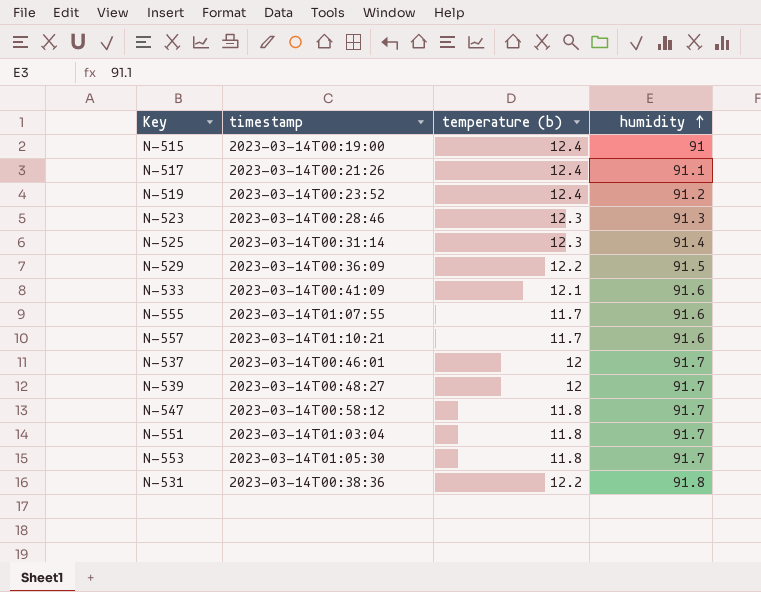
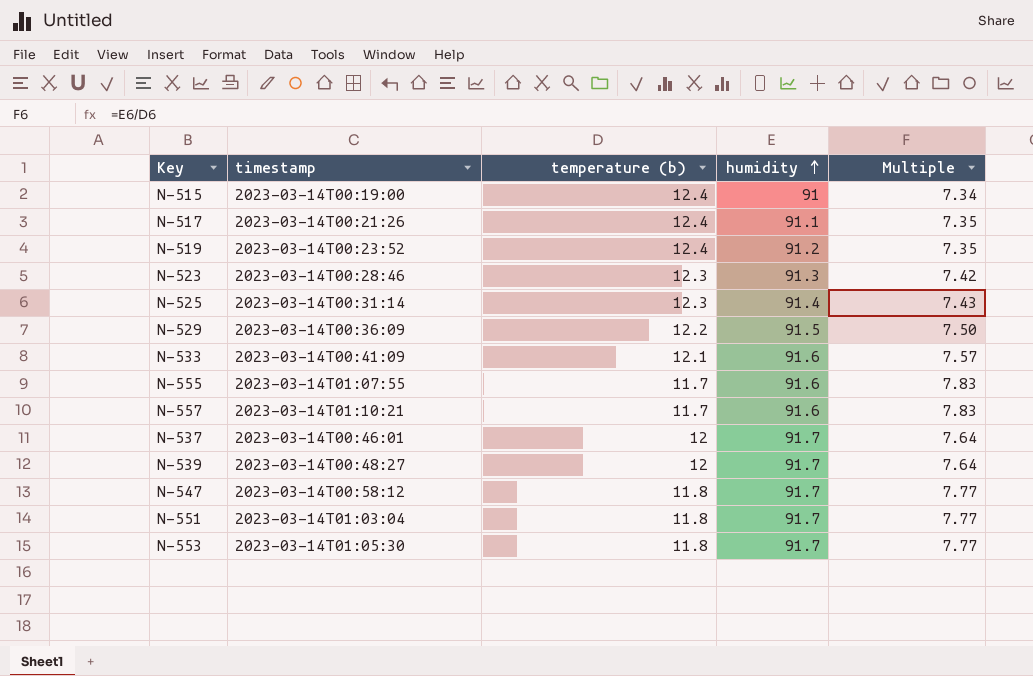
column Multiple | formula: none -> [humidity] / [temperature (b)]
row N-531: 2023-03-14T00:38:36 | 12.2 | 91.8 -> none

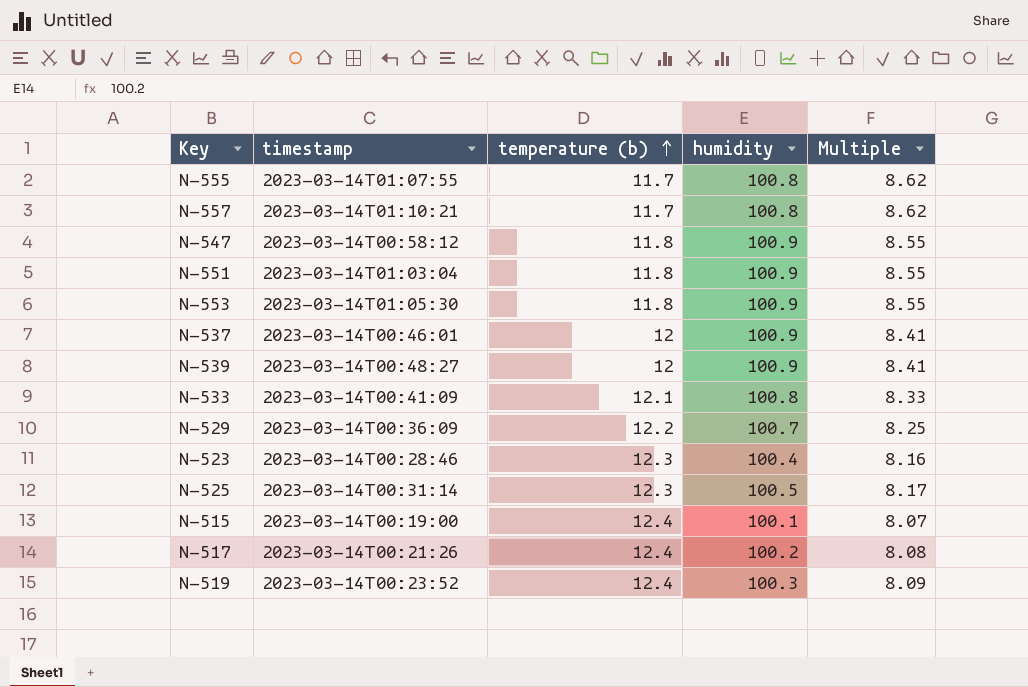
row order: humidity ascending -> temperature (b) ascending
N-555 | humidity: 91.6 -> 100.8
N-555 | Multiple: 7.83 -> 8.62
N-557 | humidity: 91.6 -> 100.8
N-557 | Multiple: 7.83 -> 8.62
N-547 | humidity: 91.7 -> 100.9
N-547 | Multiple: 7.77 -> 8.55
N-551 | humidity: 91.7 -> 100.9
N-551 | Multiple: 7.77 -> 8.55
N-553 | humidity: 91.7 -> 100.9
N-553 | Multiple: 7.77 -> 8.55
N-537 | humidity: 91.7 -> 100.9
N-537 | Multiple: 7.64 -> 8.41
N-539 | humidity: 91.7 -> 100.9
N-539 | Multiple: 7.64 -> 8.41
N-533 | humidity: 91.6 -> 100.8
N-533 | Multiple: 7.57 -> 8.33
N-529 | humidity: 91.5 -> 100.7
N-529 | Multiple: 7.50 -> 8.25
N-523 | humidity: 91.3 -> 100.4
N-523 | Multiple: 7.42 -> 8.16
N-525 | humidity: 91.4 -> 100.5
N-525 | Multiple: 7.43 -> 8.17
N-515 | humidity: 91 -> 100.1
N-515 | Multiple: 7.34 -> 8.07
N-517 | humidity: 91.1 -> 100.2
N-517 | Multiple: 7.35 -> 8.08
N-519 | humidity: 91.2 -> 100.3
N-519 | Multiple: 7.35 -> 8.09

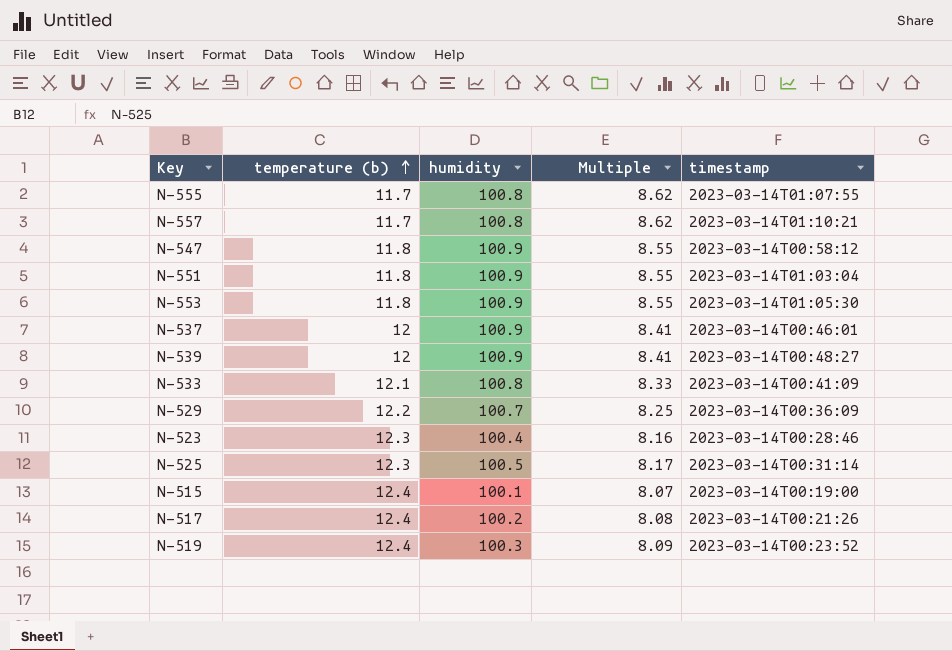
column timestamp | position: 2 -> 5

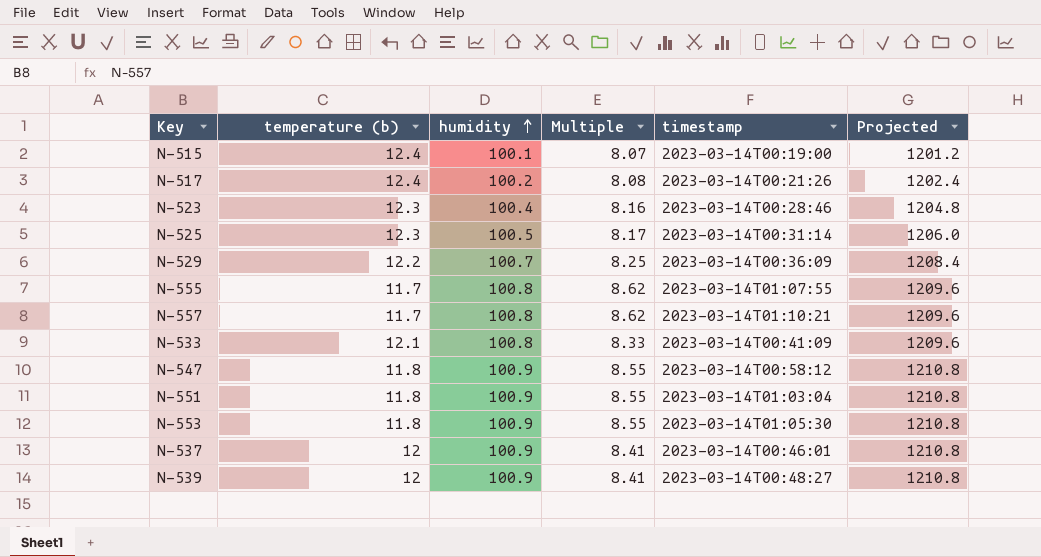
row order: temperature (b) ascending -> humidity ascending
column Projected | formula: none -> [humidity] * 12
row N-519: 12.4 | 100.3 | 8.09 | 2023-03-14T00:23:52 -> none

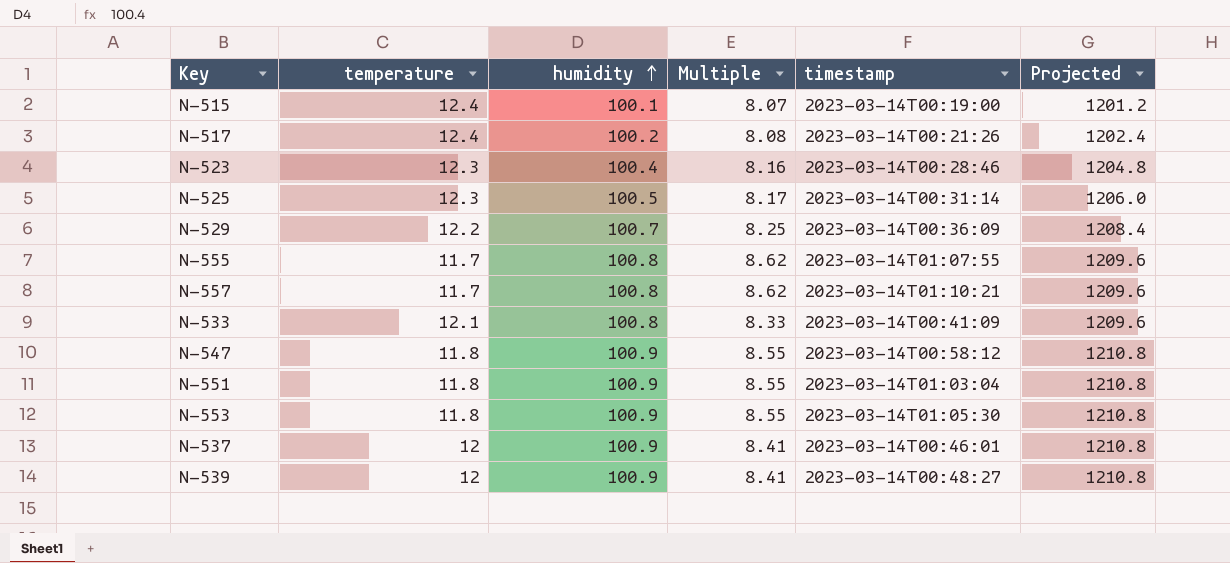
column name: temperature (b) -> temperature

